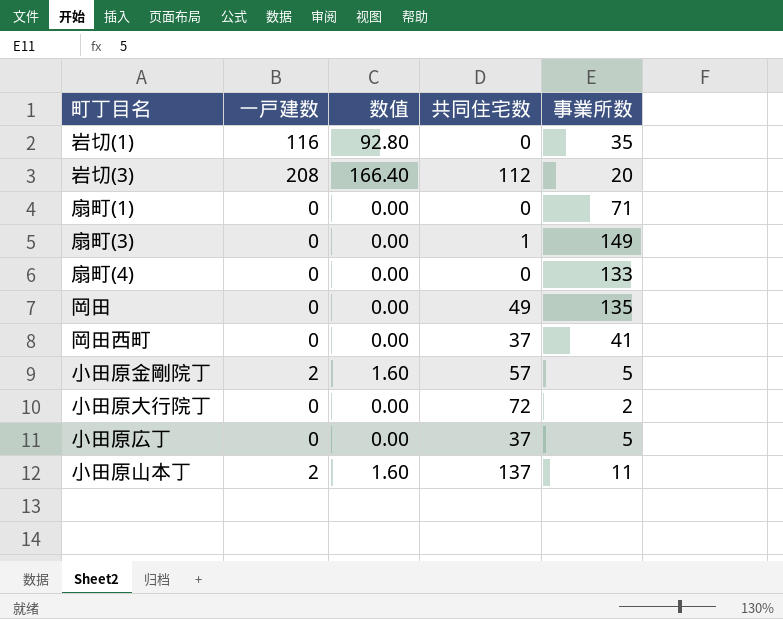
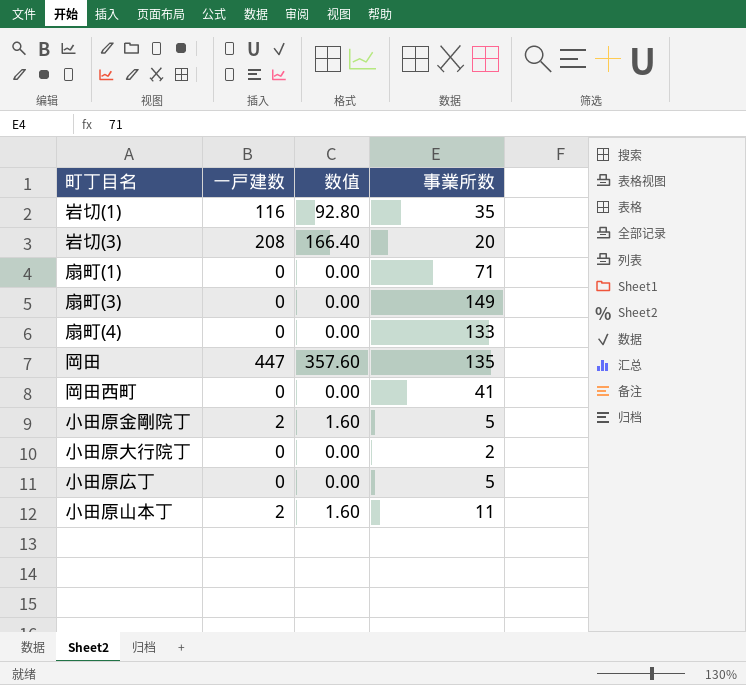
column 共同住宅数 | position: 4 -> none
岡田 | 一戸建数: 0 -> 447
岡田 | 数值: 0.00 -> 357.60

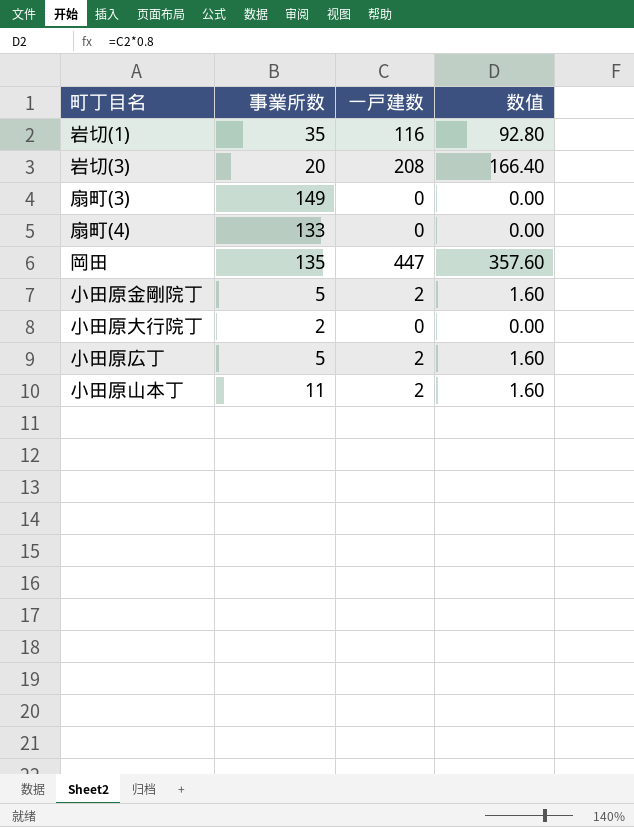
column 事業所数 | position: 4 -> 2
row 扇町(1): 0 | 0.00 | 71 -> none
row 岡田西町: 0 | 0.00 | 41 -> none
小田原広丁 | 一戸建数: 0 -> 2
小田原広丁 | 数值: 0.00 -> 1.60

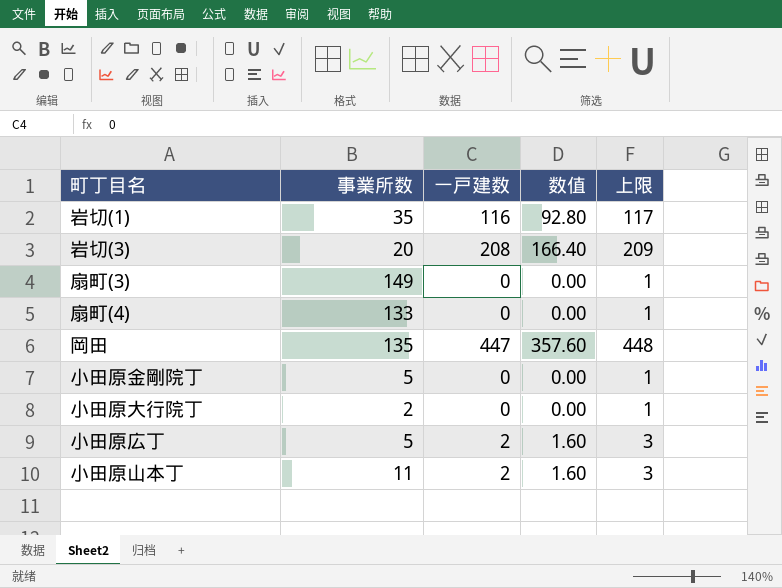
column 上限 | formula: none -> [一戸建数] + 1
小田原金剛院丁 | 一戸建数: 2 -> 0
小田原金剛院丁 | 数值: 1.60 -> 0.00

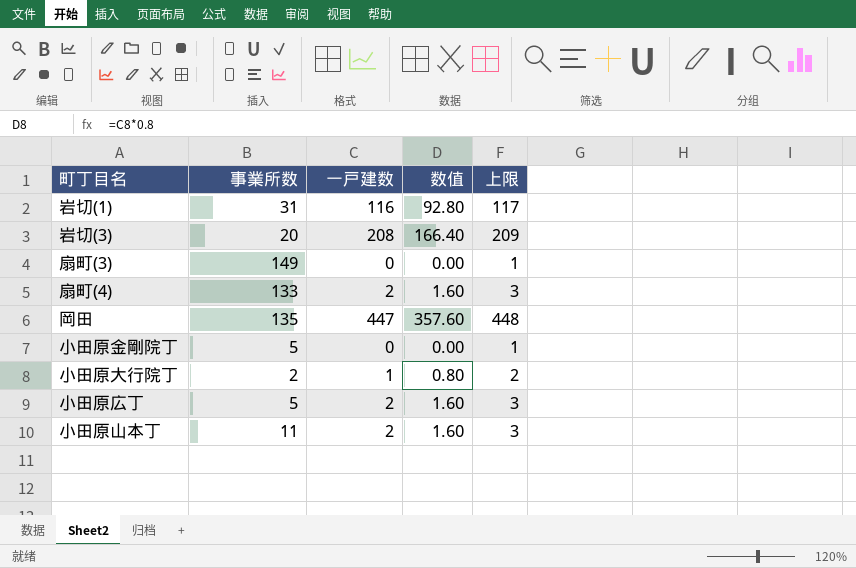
岩切(1) | 事業所数: 35 -> 31
扇町(4) | 一戸建数: 0 -> 2
扇町(4) | 数值: 0.00 -> 1.60
扇町(4) | 上限: 1 -> 3
小田原大行院丁 | 一戸建数: 0 -> 1
小田原大行院丁 | 数值: 0.00 -> 0.80
小田原大行院丁 | 上限: 1 -> 2

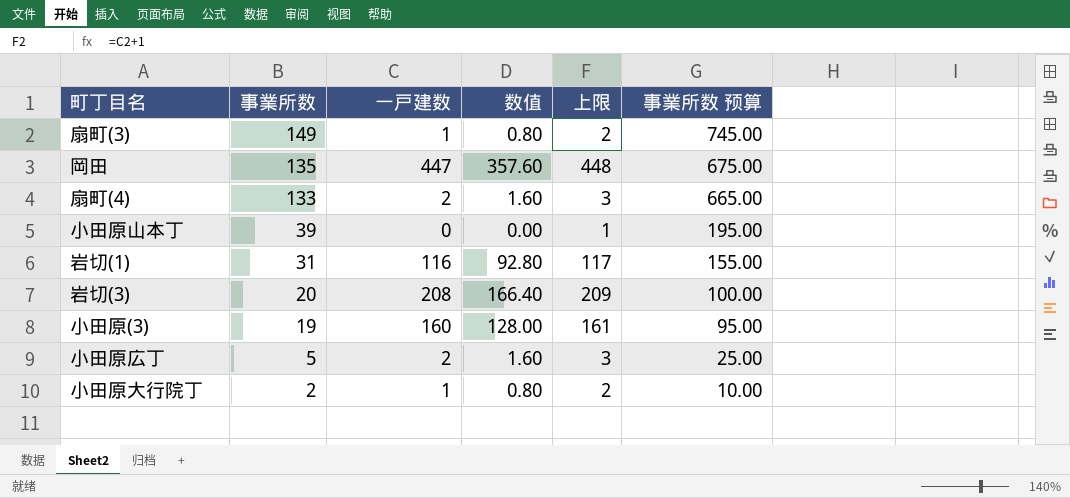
row order: none -> 事業所数 descending
column 事業所数 预算 | formula: none -> [事業所数] * 5
row 小田原金剛院丁: 5 | 0 | 0.00 | 1 -> none
扇町(3) | 一戸建数: 0 -> 1
扇町(3) | 数值: 0.00 -> 0.80
扇町(3) | 上限: 1 -> 2
小田原山本丁 | 事業所数: 11 -> 39
小田原山本丁 | 一戸建数: 2 -> 0
小田原山本丁 | 数值: 1.60 -> 0.00
小田原山本丁 | 上限: 3 -> 1
row 小田原(3): none -> 19 | 160 | 128.00 | 161 | 95.00

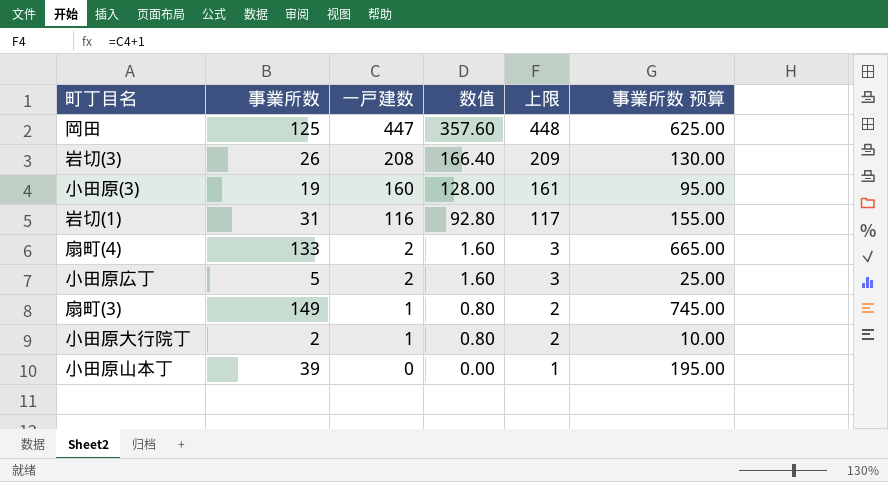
row order: 事業所数 descending -> 一戸建数 descending
岡田 | 事業所数: 135 -> 125
岡田 | 事業所数 预算: 675.00 -> 625.00
岩切(3) | 事業所数: 20 -> 26
岩切(3) | 事業所数 预算: 100.00 -> 130.00

